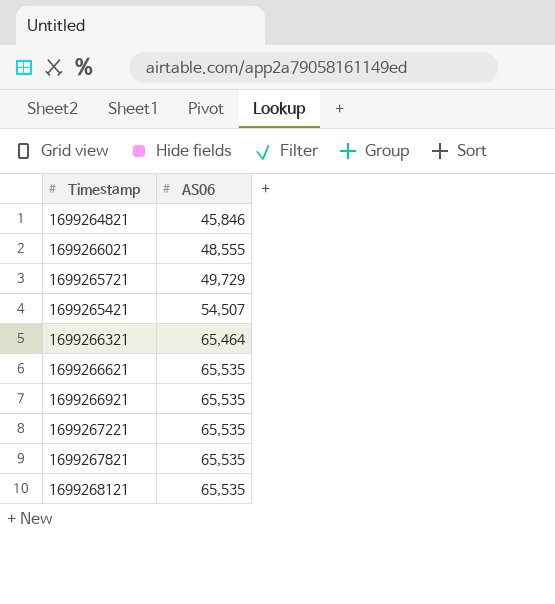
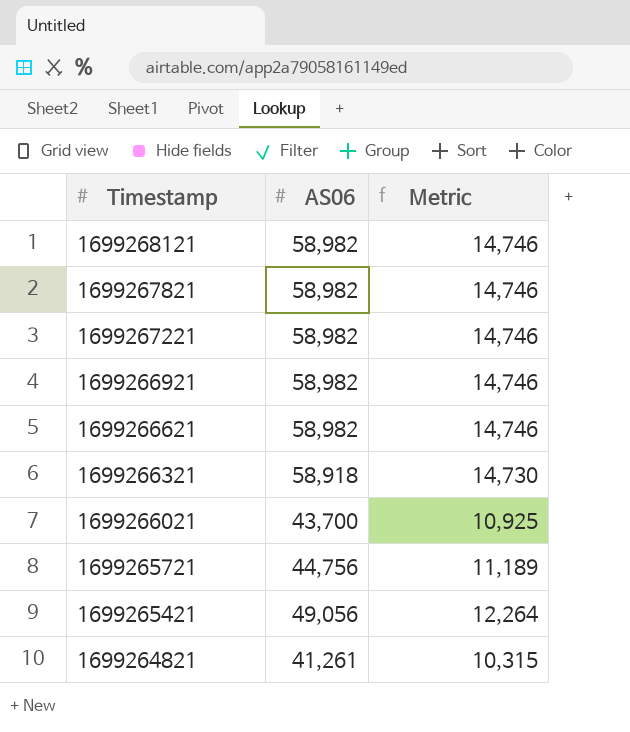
row order: AS06 ascending -> Timestamp descending
column Metric | formula: none -> [AS06] * 0.25
1699268121 | AS06: 65,535 -> 58,982
1699267821 | AS06: 65,535 -> 58,982
1699267221 | AS06: 65,535 -> 58,982
1699266921 | AS06: 65,535 -> 58,982
1699266621 | AS06: 65,535 -> 58,982
1699266321 | AS06: 65,464 -> 58,918
1699266021 | AS06: 48,555 -> 43,700
1699265721 | AS06: 49,729 -> 44,756
1699265421 | AS06: 54,507 -> 49,056
1699264821 | AS06: 45,846 -> 41,261

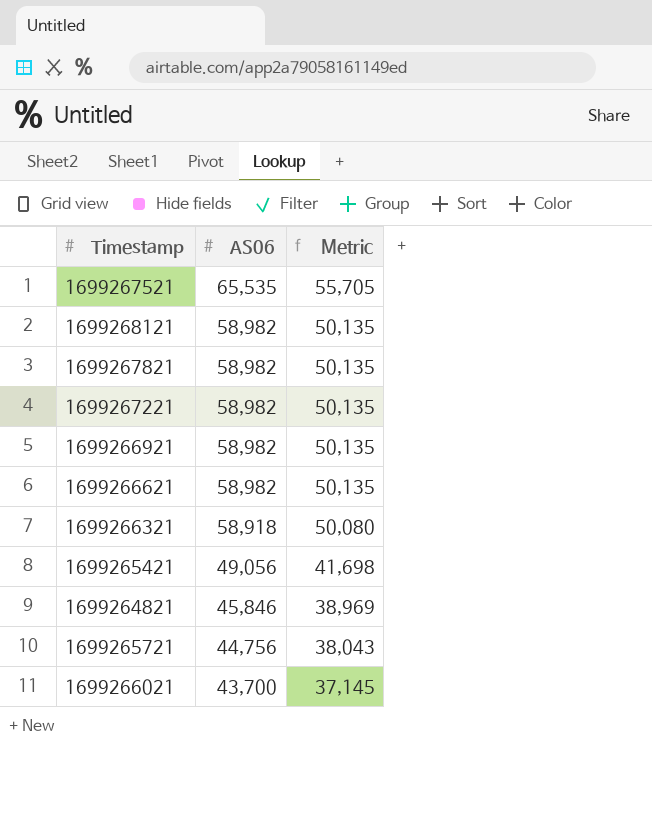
row order: Timestamp descending -> AS06 descending
column Metric | formula: [AS06] * 0.25 -> [AS06] * 0.85
row 1699267521: none -> 65,535 | 55,705
1699264821 | AS06: 41,261 -> 45,846

